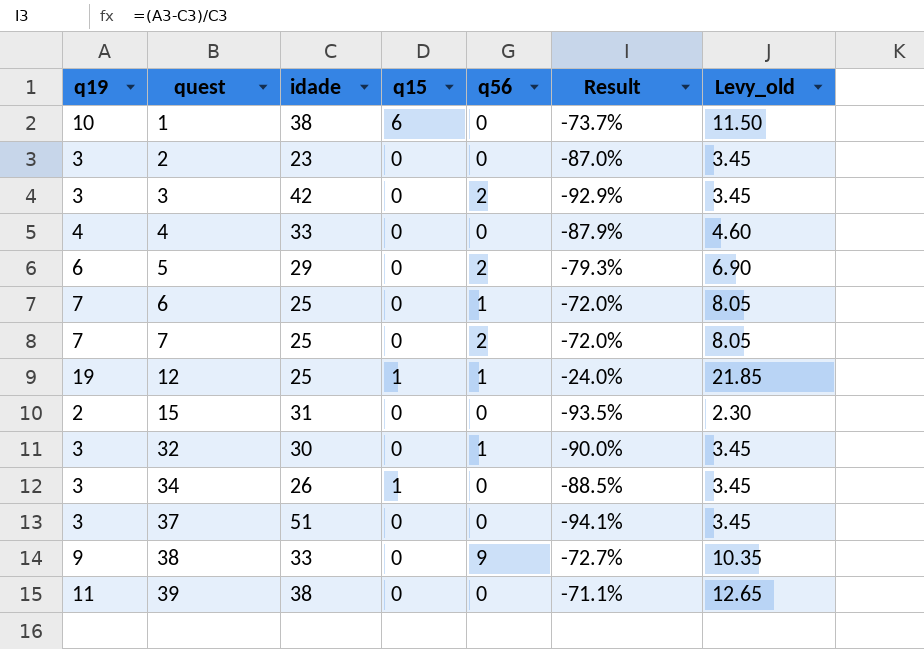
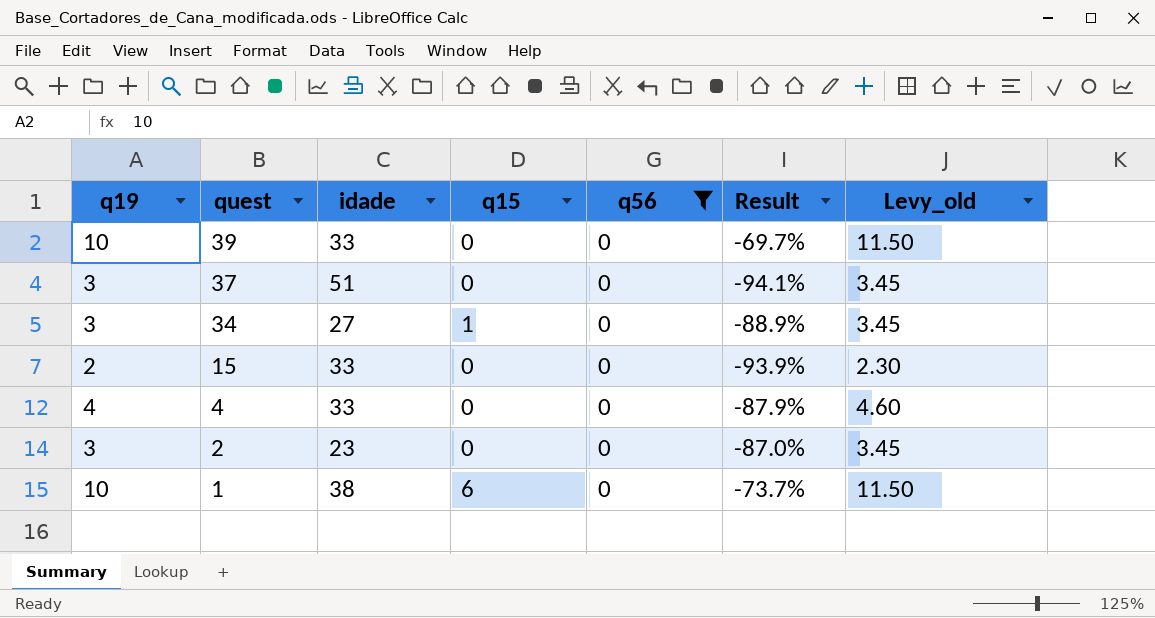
filter: none -> q56 = 0
row order: quest ascending -> quest descending
39 | q19: 11 -> 10
39 | idade: 38 -> 33
39 | Result: -71.1% -> -69.7%
39 | Levy_old: 12.65 -> 11.50
34 | idade: 26 -> 27
34 | Result: -88.5% -> -88.9%
15 | idade: 31 -> 33
15 | Result: -93.5% -> -93.9%

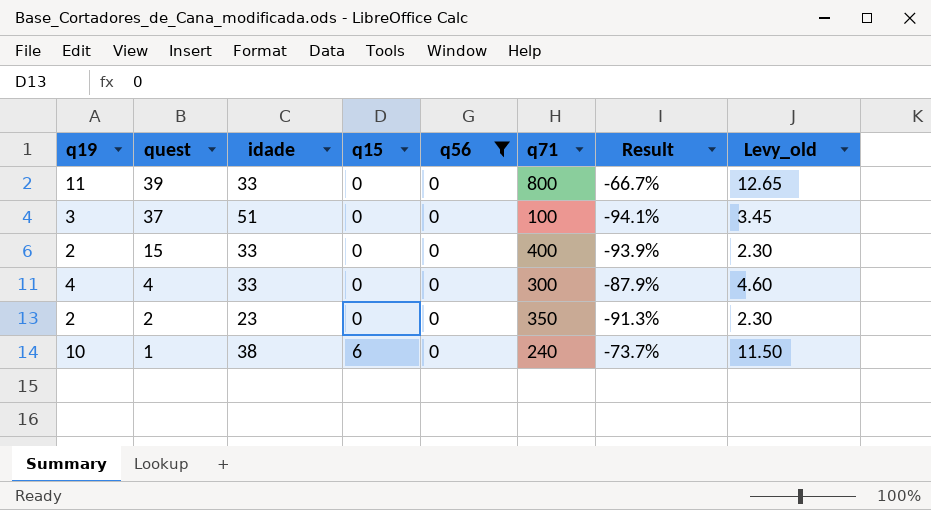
column q71 | position: none -> 6
row 34: 3 | 27 | 1 | 0 | -88.9% | 3.45 -> none
39 | q19: 10 -> 11
39 | Result: -69.7% -> -66.7%
39 | Levy_old: 11.50 -> 12.65
2 | q19: 3 -> 2
2 | Result: -87.0% -> -91.3%
2 | Levy_old: 3.45 -> 2.30

